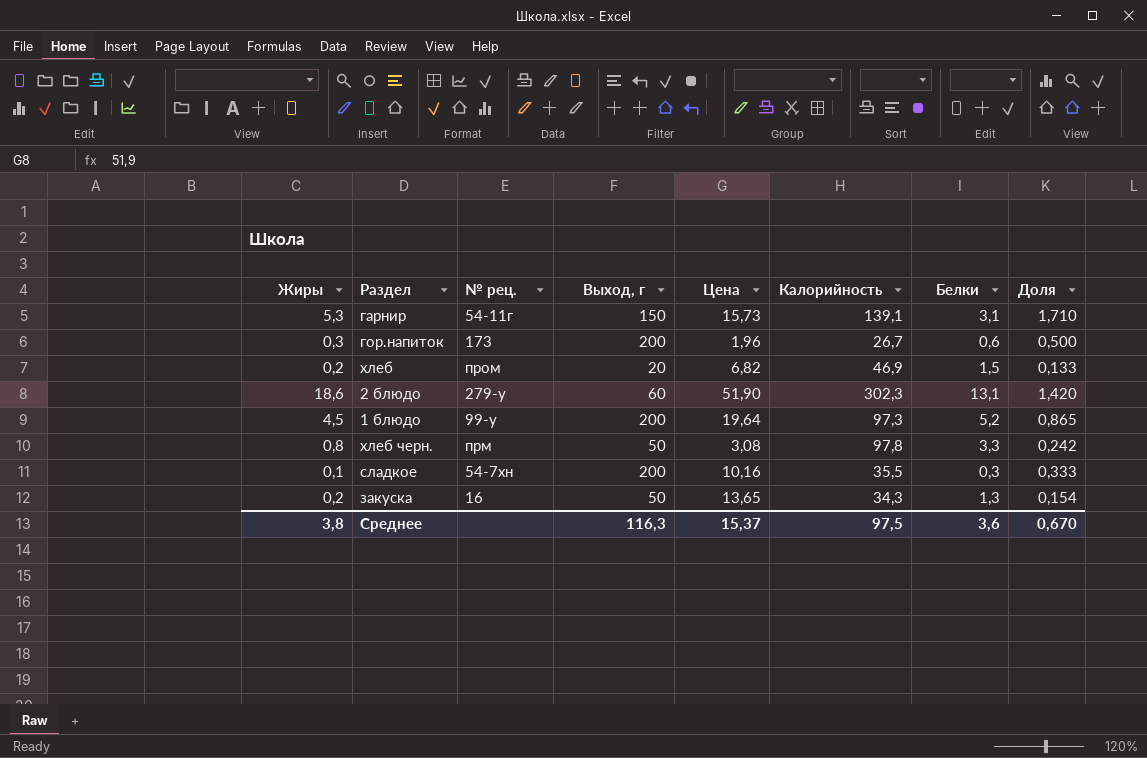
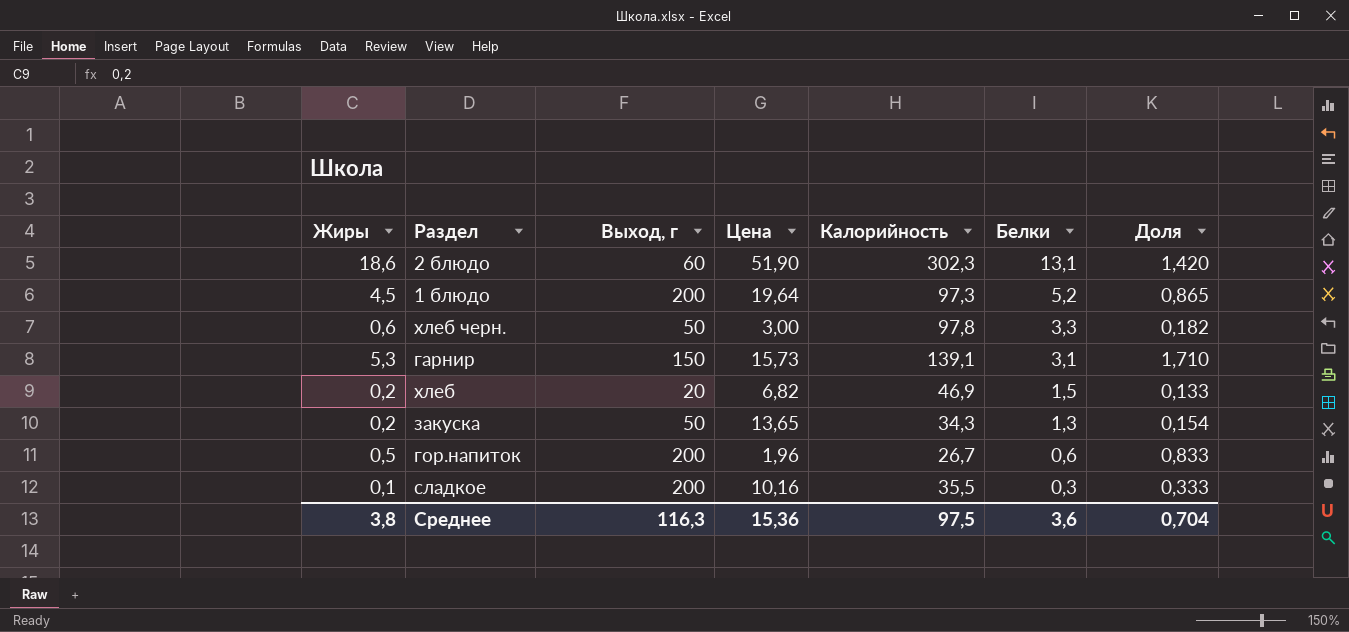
row order: none -> Белки descending
column № рец. | position: 3 -> none
хлеб черн. | Жиры: 0,8 -> 0,6
хлеб черн. | Цена: 3,08 -> 3,00
хлеб черн. | Доля: 0,242 -> 0,182
гор.напиток | Жиры: 0,3 -> 0,5
гор.напиток | Доля: 0,500 -> 0,833
Среднее | Цена: 15,37 -> 15,36
Среднее | Доля: 0,670 -> 0,704

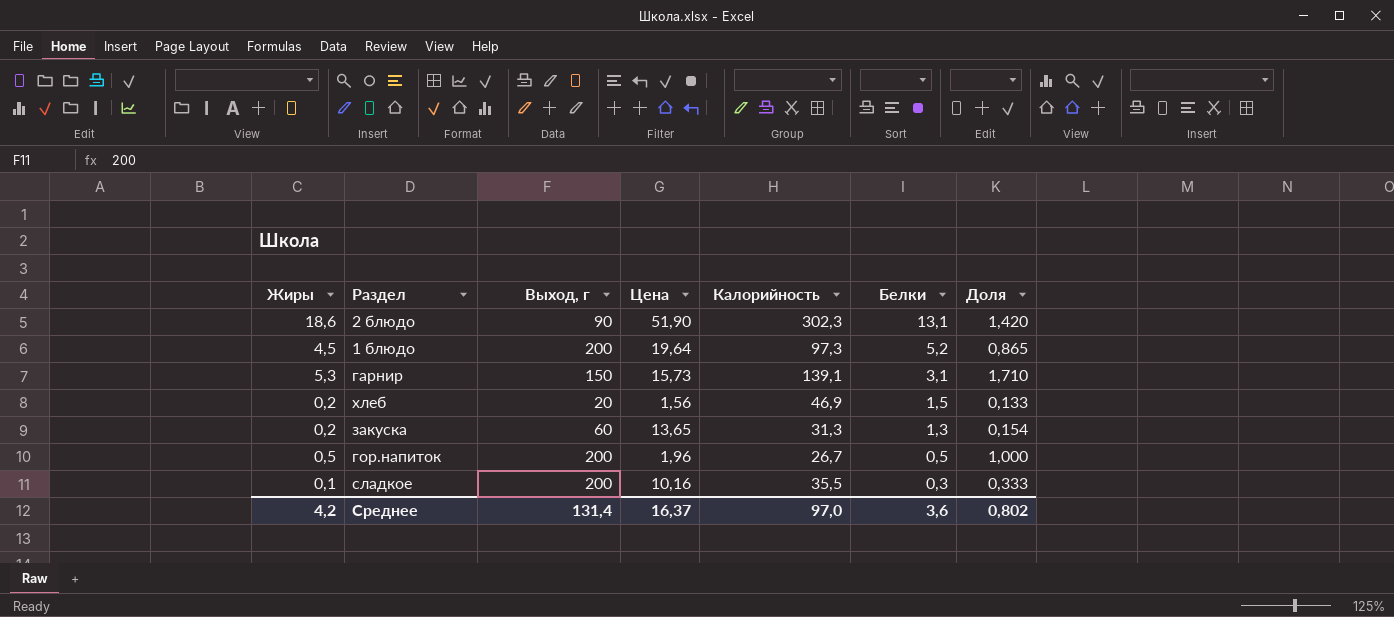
row хлеб черн.: 0,6 | 50 | 3,00 | 97,8 | 3,3 | 0,182 -> none
2 блюдо | Выход, г: 60 -> 90
хлеб | Цена: 6,82 -> 1,56
закуска | Выход, г: 50 -> 60
закуска | Калорийность: 34,3 -> 31,3
гор.напиток | Белки: 0,6 -> 0,5
гор.напиток | Доля: 0,833 -> 1,000
Среднее | Жиры: 3,8 -> 4,2
Среднее | Выход, г: 116,3 -> 131,4
Среднее | Цена: 15,36 -> 16,37
Среднее | Калорийность: 97,5 -> 97,0
Среднее | Доля: 0,704 -> 0,802

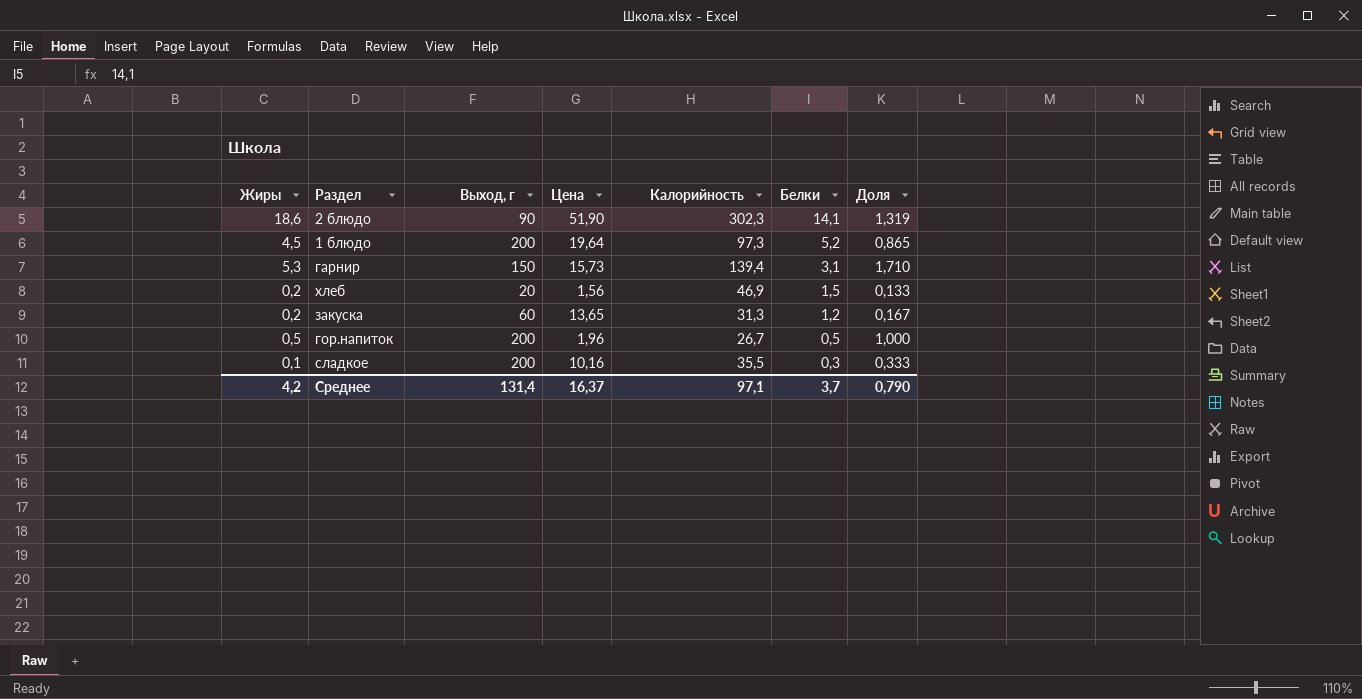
2 блюдо | Белки: 13,1 -> 14,1
2 блюдо | Доля: 1,420 -> 1,319
гарнир | Калорийность: 139,1 -> 139,4
закуска | Белки: 1,3 -> 1,2
закуска | Доля: 0,154 -> 0,167
Среднее | Калорийность: 97,0 -> 97,1
Среднее | Белки: 3,6 -> 3,7
Среднее | Доля: 0,802 -> 0,790

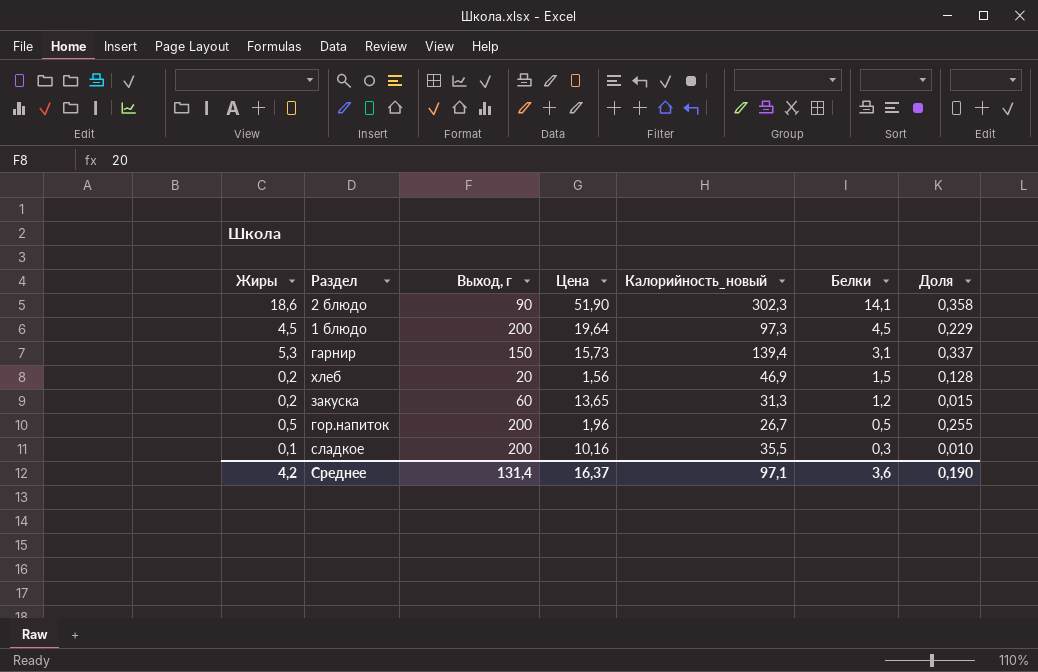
column name: Калорийность -> Калорийность_новый
column Доля | formula: [Жиры] / [Белки] -> [Жиры] / [Цена]
1 блюдо | Белки: 5,2 -> 4,5
Среднее | Белки: 3,7 -> 3,6
Среднее | Доля: 0,790 -> 0,190

